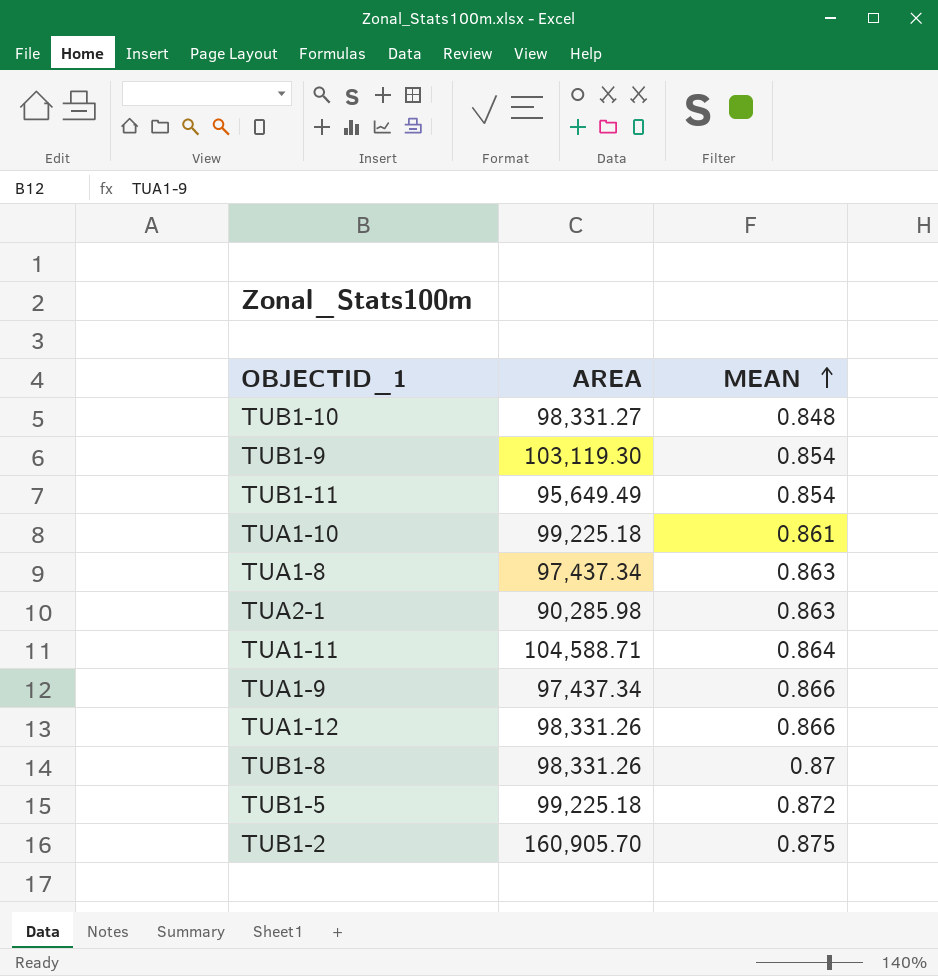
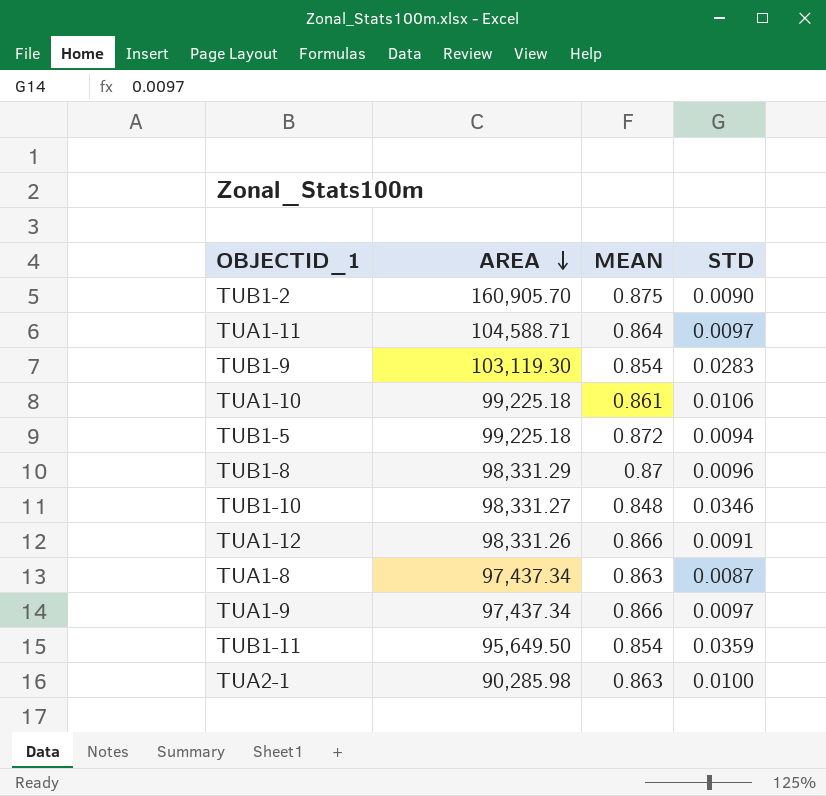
row order: MEAN ascending -> AREA descending
column STD | position: none -> 4
TUB1-8 | AREA: 98,331.26 -> 98,331.29
TUB1-11 | AREA: 95,649.49 -> 95,649.50

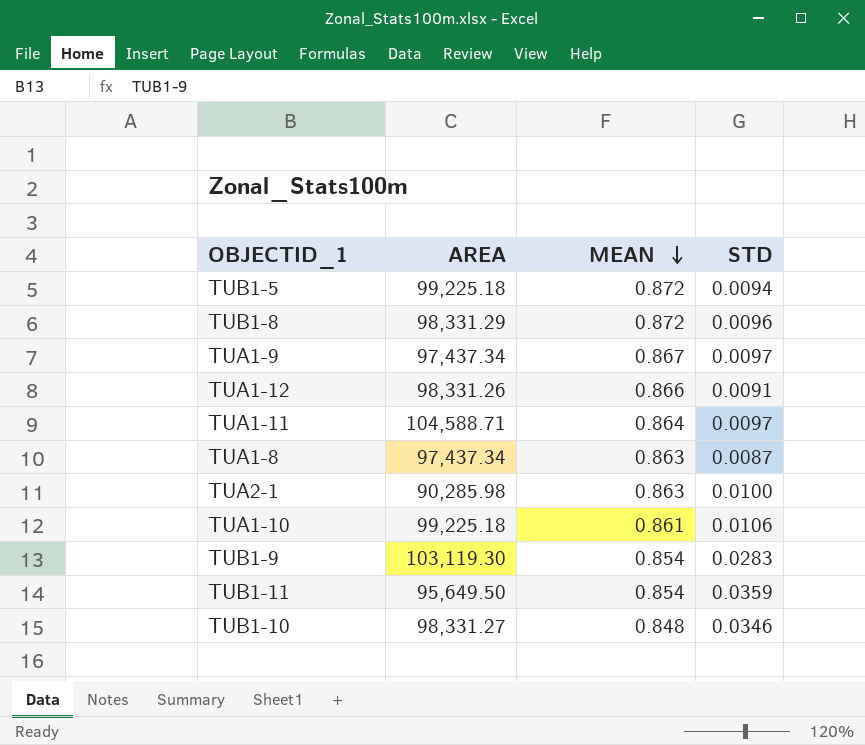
row order: AREA descending -> MEAN descending
row TUB1-2: 160,905.70 | 0.875 | 0.0090 -> none
TUB1-8 | MEAN: 0.87 -> 0.872
TUA1-9 | MEAN: 0.866 -> 0.867

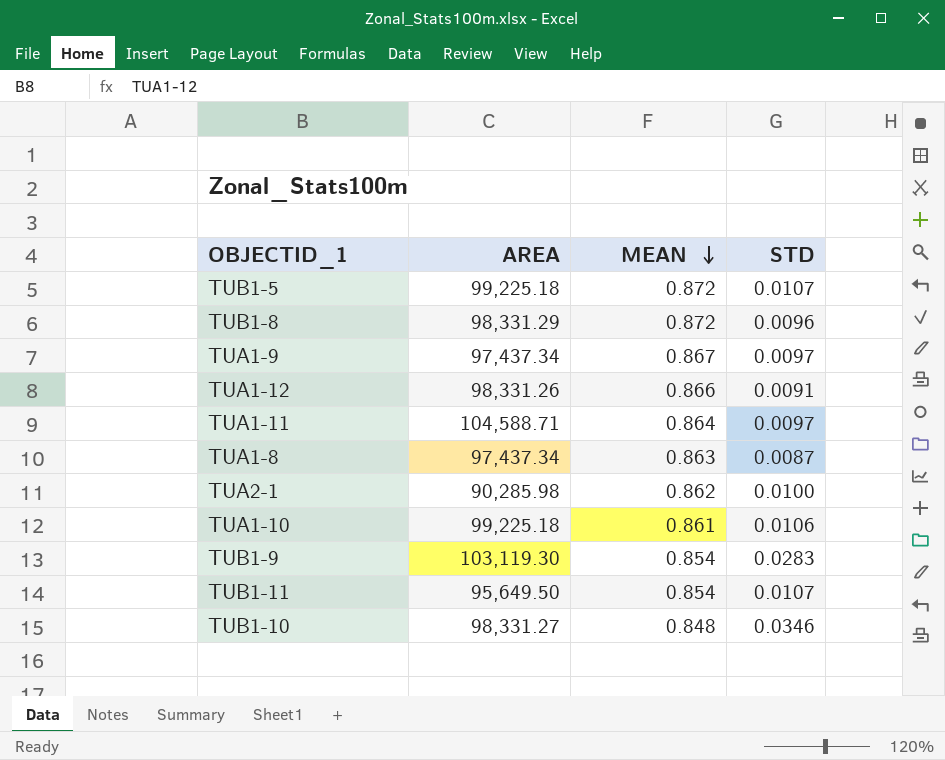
TUB1-5 | STD: 0.0094 -> 0.0107
TUA2-1 | MEAN: 0.863 -> 0.862
TUB1-11 | STD: 0.0359 -> 0.0107

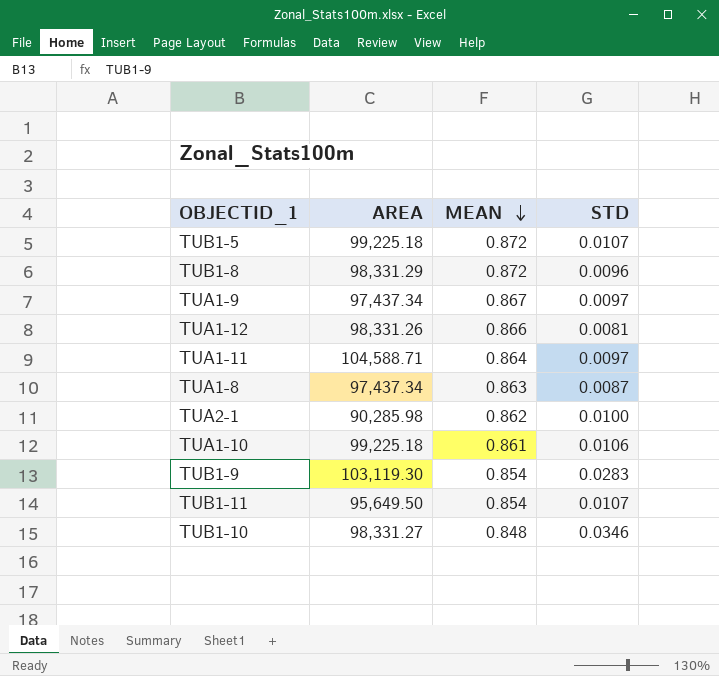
TUA1-12 | STD: 0.0091 -> 0.0081

